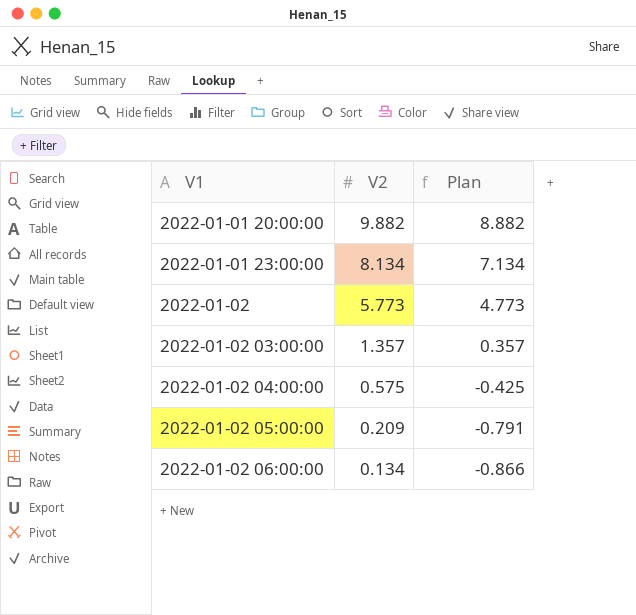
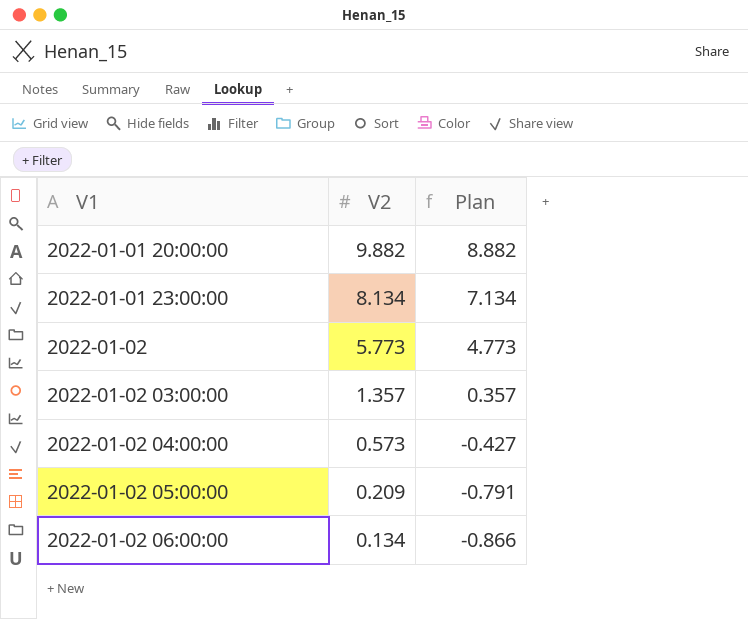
2022-01-02 04:00:00 | V2: 0.575 -> 0.573
2022-01-02 04:00:00 | Plan: -0.425 -> -0.427

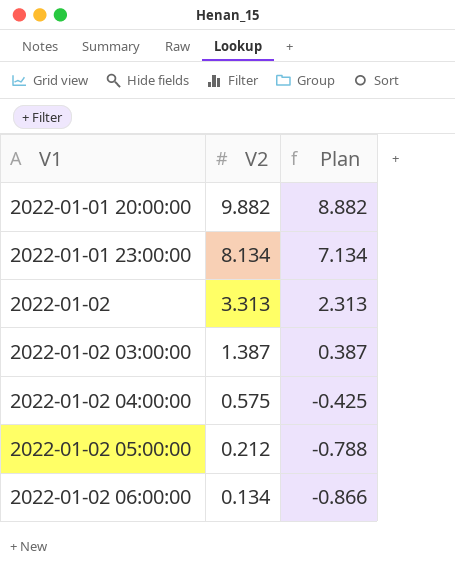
2022-01-02 | V2: 5.773 -> 3.313
2022-01-02 | Plan: 4.773 -> 2.313
2022-01-02 03:00:00 | V2: 1.357 -> 1.387
2022-01-02 03:00:00 | Plan: 0.357 -> 0.387
2022-01-02 04:00:00 | V2: 0.573 -> 0.575
2022-01-02 04:00:00 | Plan: -0.427 -> -0.425
2022-01-02 05:00:00 | V2: 0.209 -> 0.212
2022-01-02 05:00:00 | Plan: -0.791 -> -0.788

